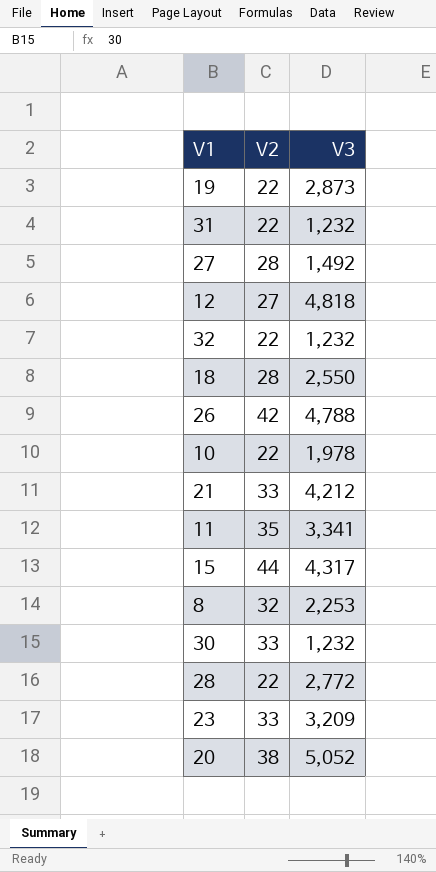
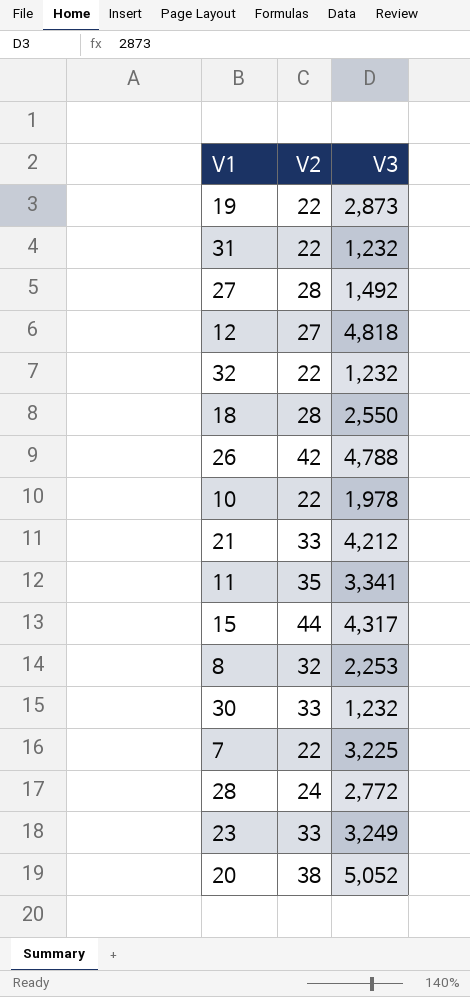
row 7: none -> 22 | 3,225
28 | V2: 22 -> 24
23 | V3: 3,209 -> 3,249

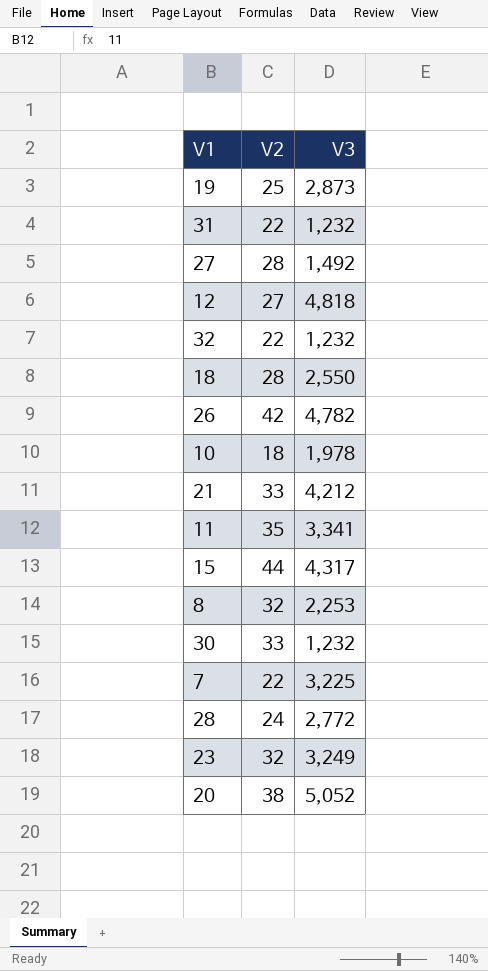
19 | V2: 22 -> 25
26 | V3: 4,788 -> 4,782
10 | V2: 22 -> 18
23 | V2: 33 -> 32

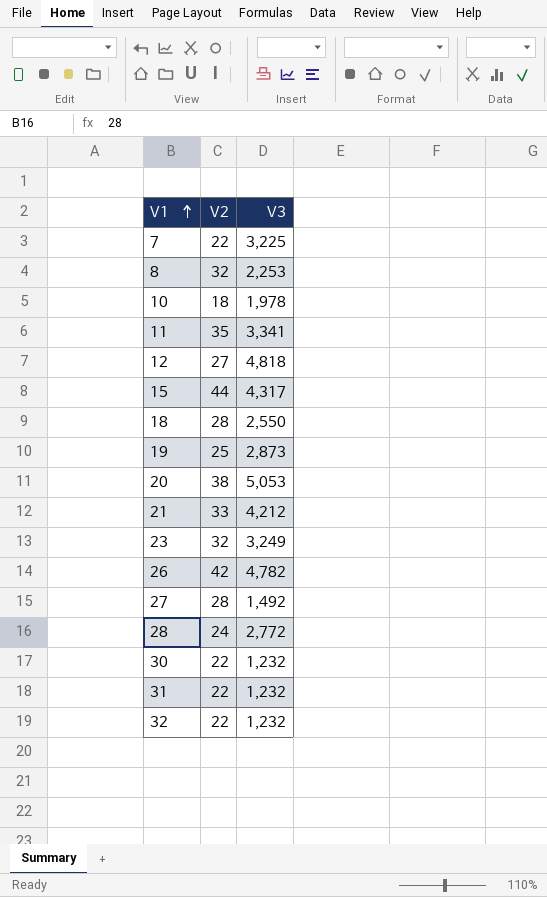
row order: none -> V1 ascending
20 | V3: 5,052 -> 5,053
30 | V2: 33 -> 22

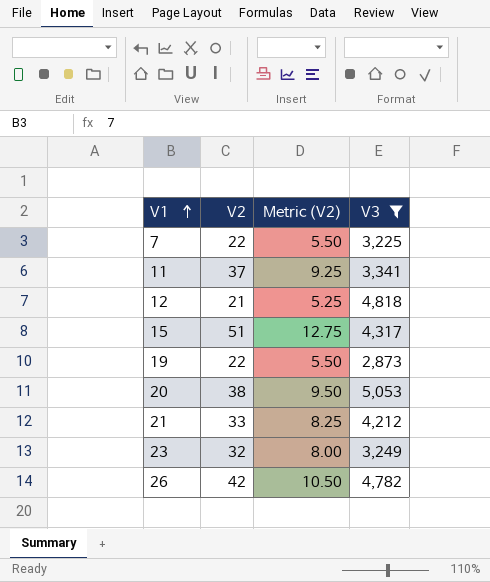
filter: none -> V3 >= 2,873
column Metric (V2) | formula: none -> [V2] * 0.25
11 | V2: 35 -> 37
12 | V2: 27 -> 21
15 | V2: 44 -> 51
19 | V2: 25 -> 22

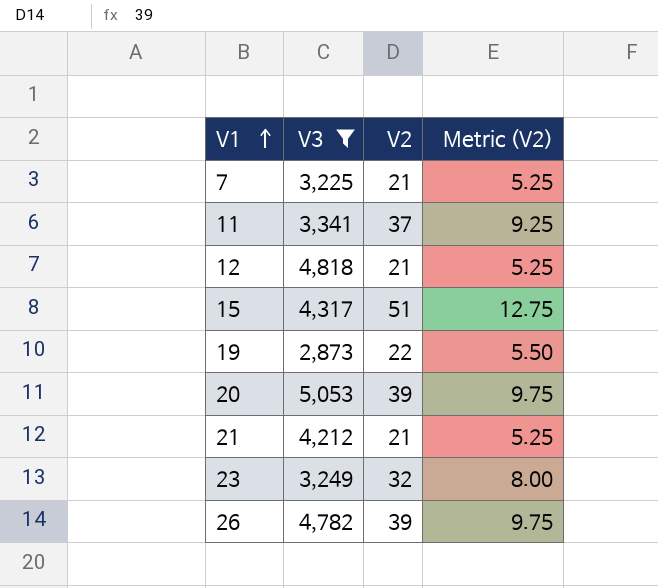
column V3 | position: 4 -> 2
7 | V2: 22 -> 21
7 | Metric (V2): 5.50 -> 5.25
20 | V2: 38 -> 39
20 | Metric (V2): 9.50 -> 9.75
21 | V2: 33 -> 21
21 | Metric (V2): 8.25 -> 5.25
26 | V2: 42 -> 39
26 | Metric (V2): 10.50 -> 9.75

